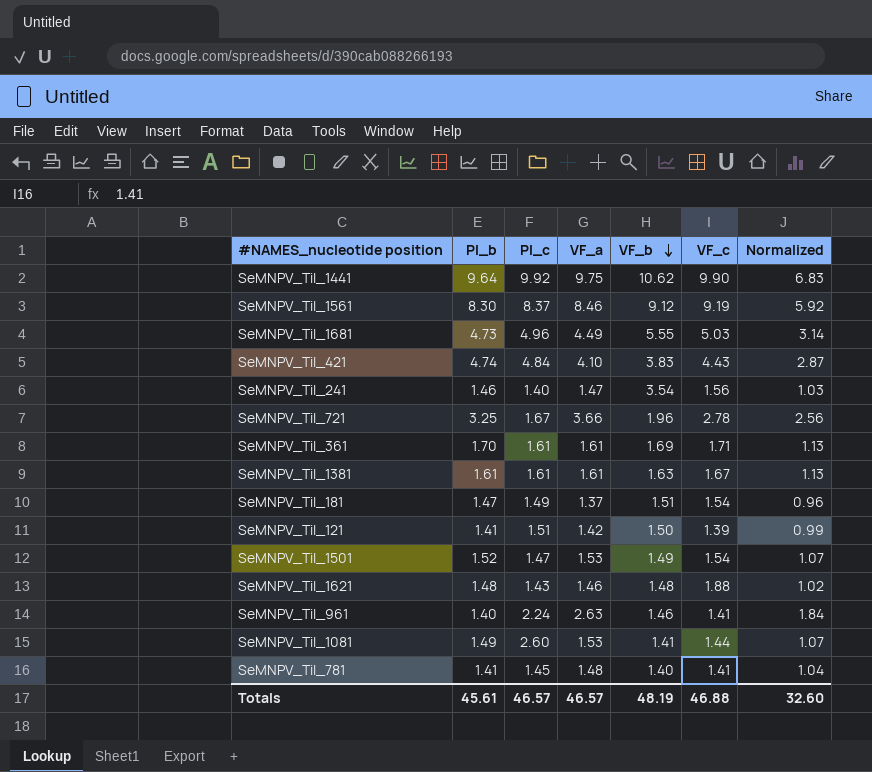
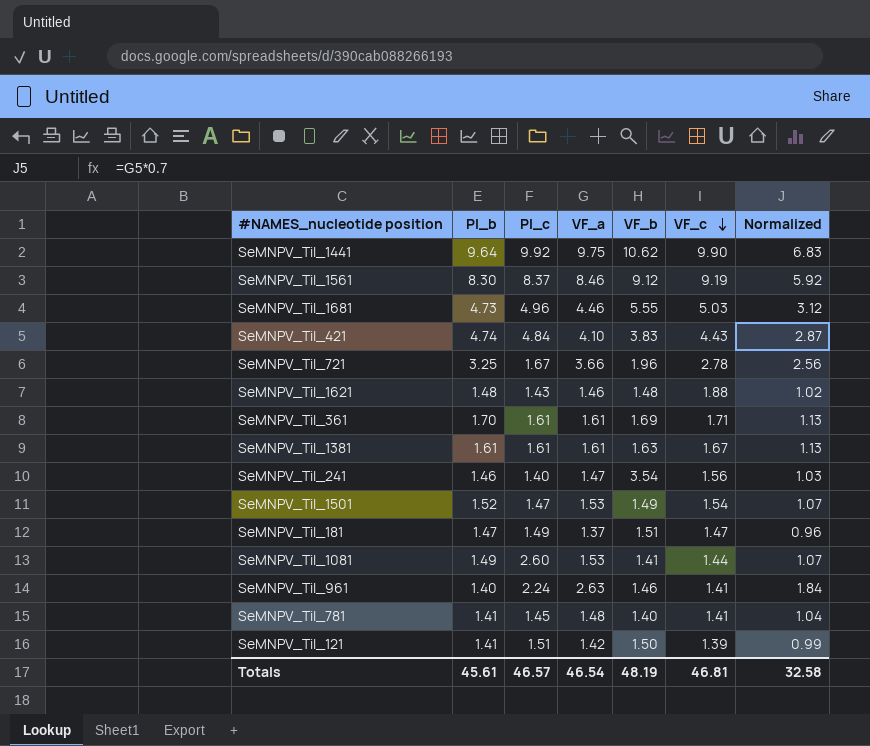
row order: VF_b descending -> VF_c descending
SeMNPV_Til_1681 | VF_a: 4.49 -> 4.46
SeMNPV_Til_1681 | Normalized: 3.14 -> 3.12
SeMNPV_Til_181 | VF_c: 1.54 -> 1.47
Totals | VF_a: 46.57 -> 46.54
Totals | VF_c: 46.88 -> 46.81
Totals | Normalized: 32.60 -> 32.58

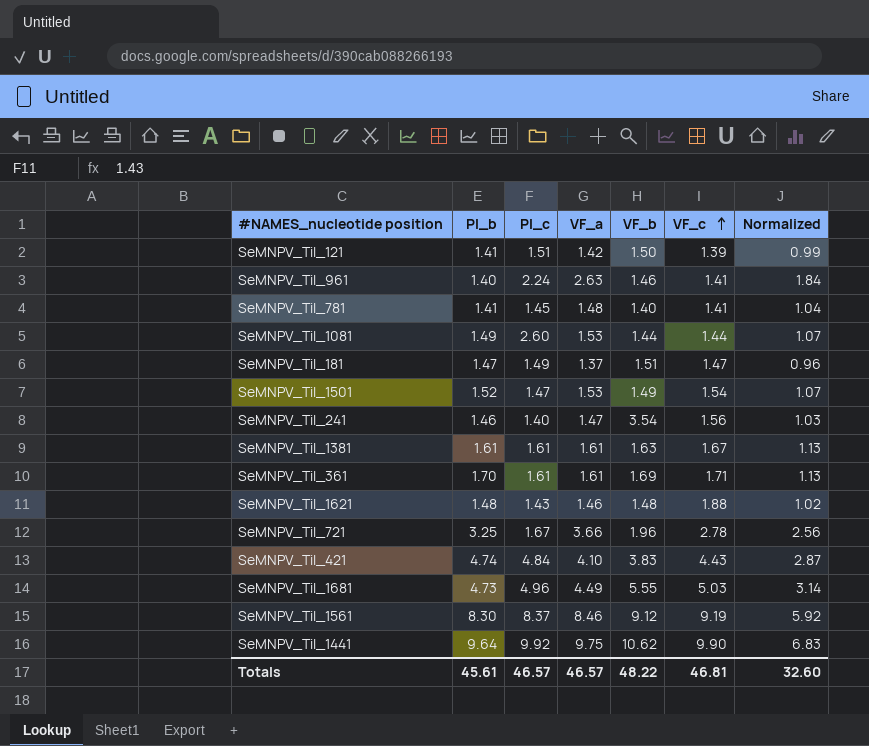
row order: VF_c descending -> VF_c ascending
SeMNPV_Til_1081 | VF_b: 1.41 -> 1.44
SeMNPV_Til_1681 | VF_a: 4.46 -> 4.49
SeMNPV_Til_1681 | Normalized: 3.12 -> 3.14
Totals | VF_a: 46.54 -> 46.57
Totals | VF_b: 48.19 -> 48.22
Totals | Normalized: 32.58 -> 32.60

